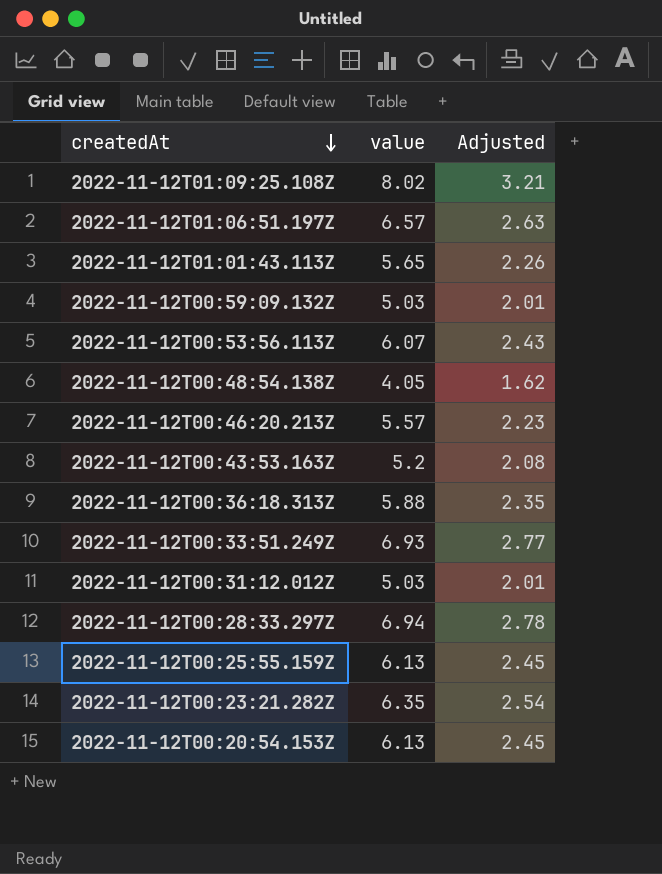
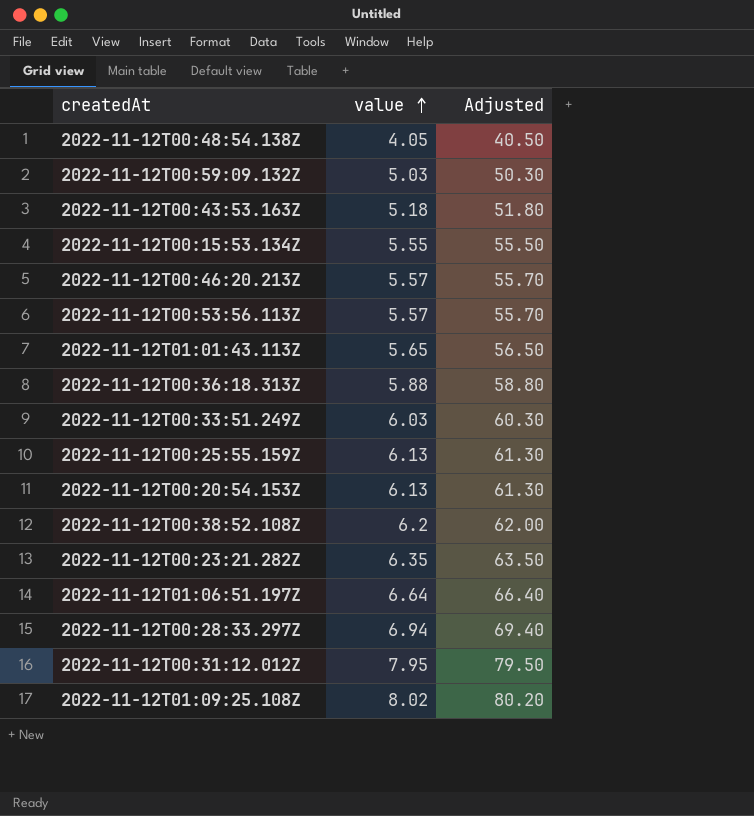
row order: createdAt descending -> value ascending
column Adjusted | formula: [value] * 0.4 -> [value] * 10
2022-11-12T00:43:53.163Z | value: 5.2 -> 5.18
row 2022-11-12T00:15:53.134Z: none -> 5.55 | 55.50
2022-11-12T00:53:56.113Z | value: 6.07 -> 5.57
2022-11-12T00:33:51.249Z | value: 6.93 -> 6.03
row 2022-11-12T00:38:52.108Z: none -> 6.2 | 62.00
2022-11-12T01:06:51.197Z | value: 6.57 -> 6.64
2022-11-12T00:31:12.012Z | value: 5.03 -> 7.95

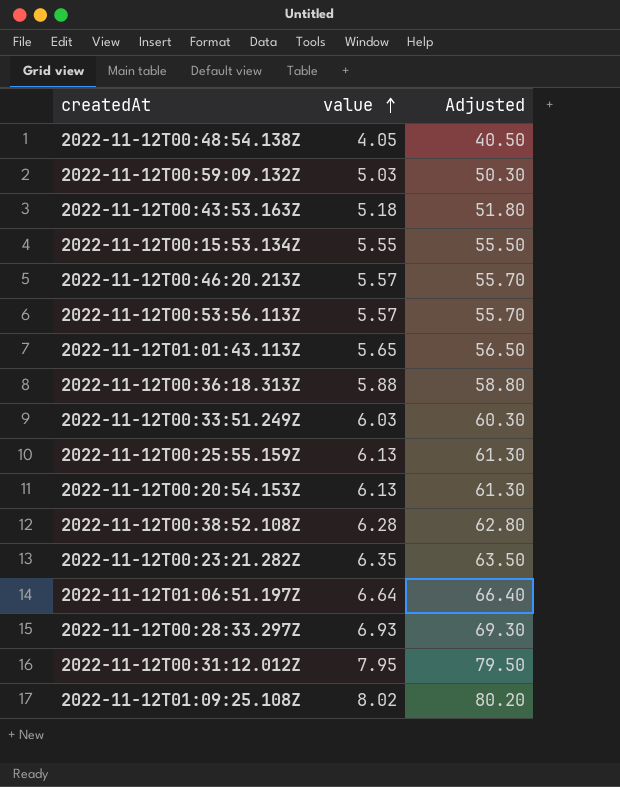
2022-11-12T00:38:52.108Z | value: 6.2 -> 6.28
2022-11-12T00:38:52.108Z | Adjusted: 62.00 -> 62.80
2022-11-12T00:28:33.297Z | value: 6.94 -> 6.93
2022-11-12T00:28:33.297Z | Adjusted: 69.40 -> 69.30

